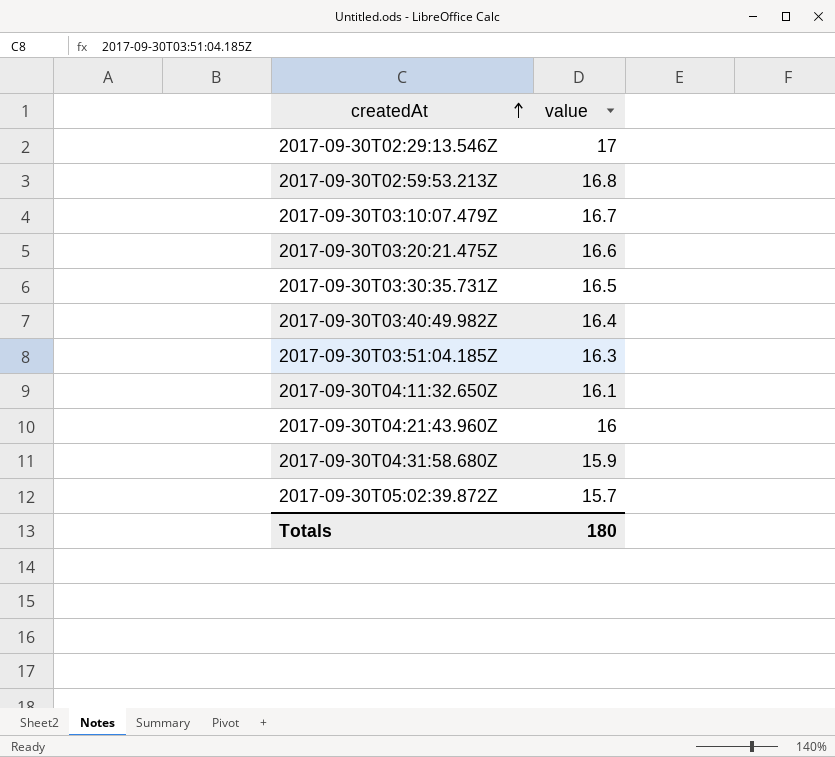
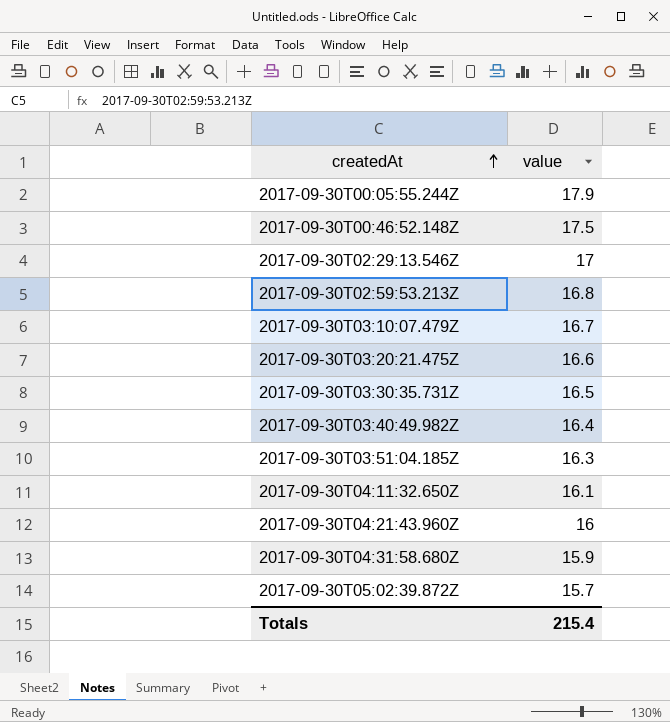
row 2017-09-30T00:05:55.244Z: none -> 17.9
row 2017-09-30T00:46:52.148Z: none -> 17.5
Totals | value: 180 -> 215.4

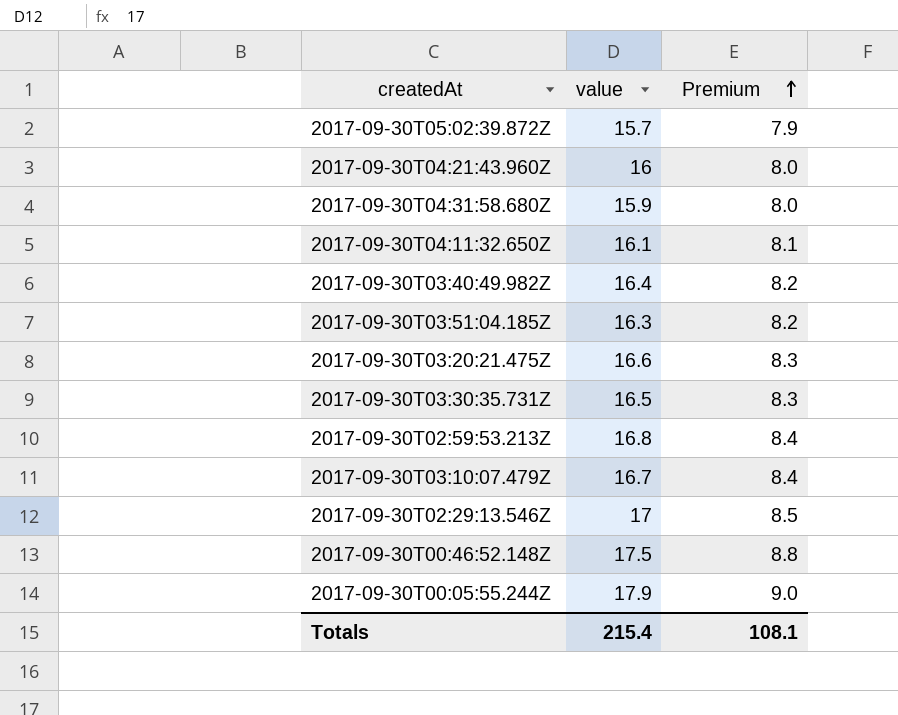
row order: createdAt ascending -> Premium ascending
column Premium | formula: none -> [value] * 0.5

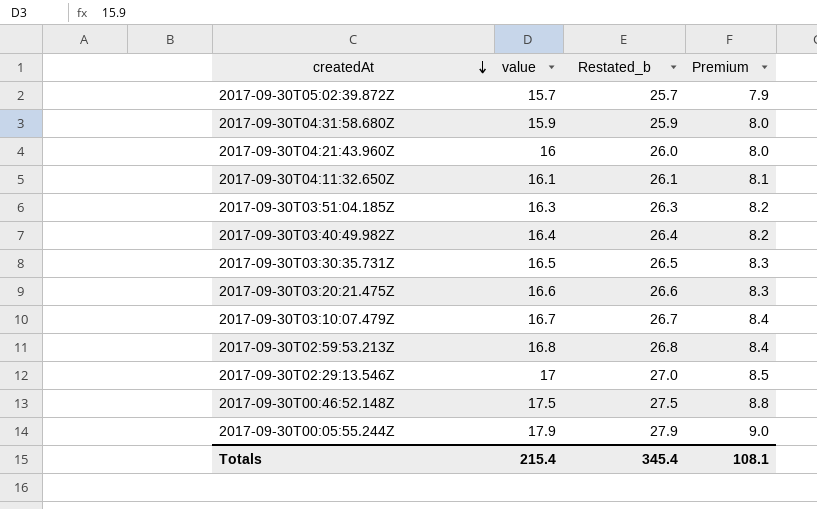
row order: Premium ascending -> createdAt descending
column Restated_b | formula: none -> [value] + 10

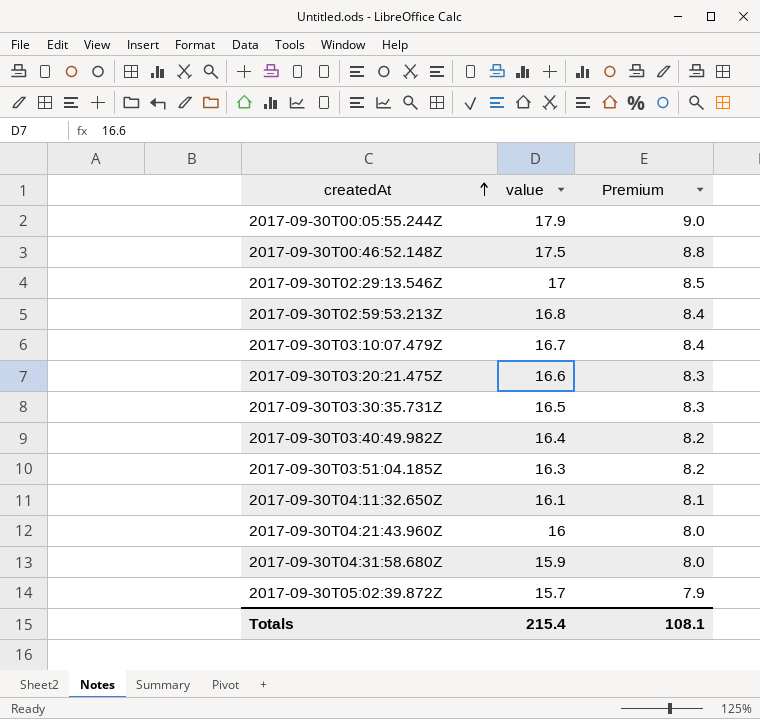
row order: createdAt descending -> createdAt ascending
column Restated_b | formula: [value] + 10 -> none

